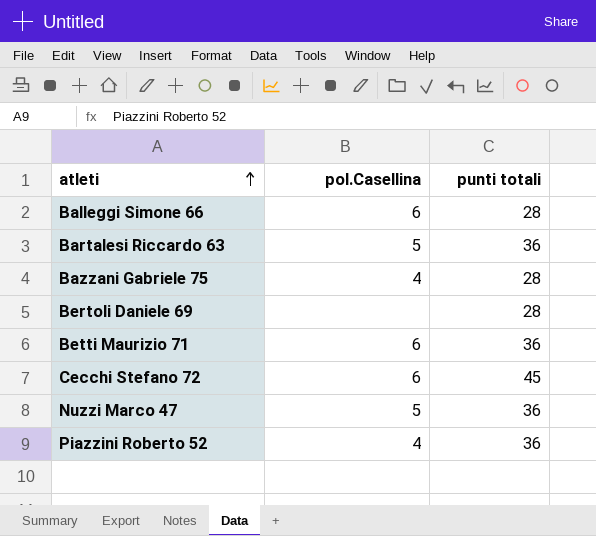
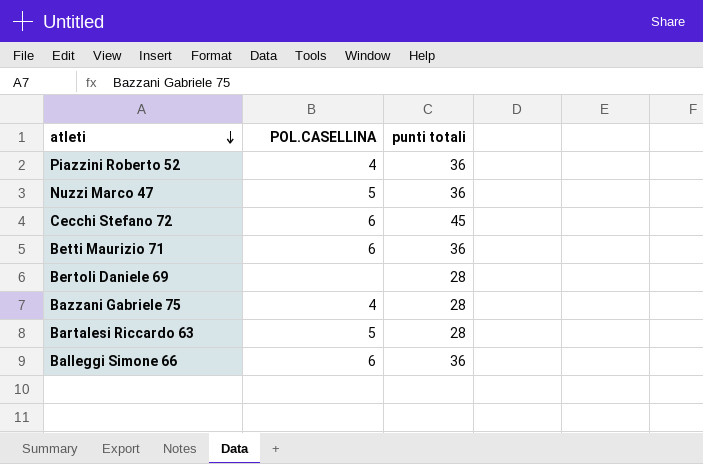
row order: atleti ascending -> atleti descending
column name: pol.Casellina -> POL.CASELLINA
Bartalesi Riccardo 63 | punti totali: 36 -> 28
Balleggi Simone 66 | punti totali: 28 -> 36

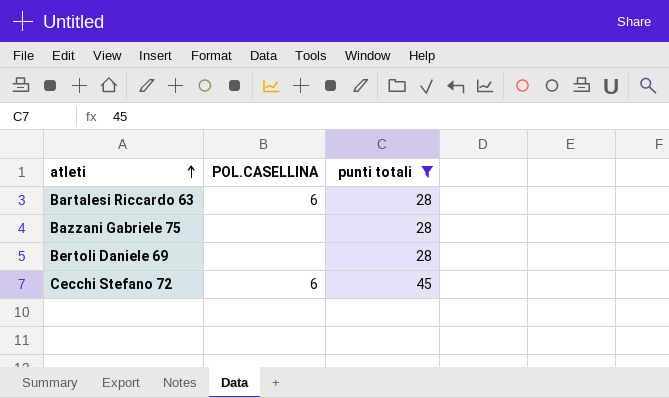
filter: none -> punti totali != 36
row order: atleti descending -> atleti ascending
Bartalesi Riccardo 63 | POL.CASELLINA: 5 -> 6
Bazzani Gabriele 75 | POL.CASELLINA: 4 -> none

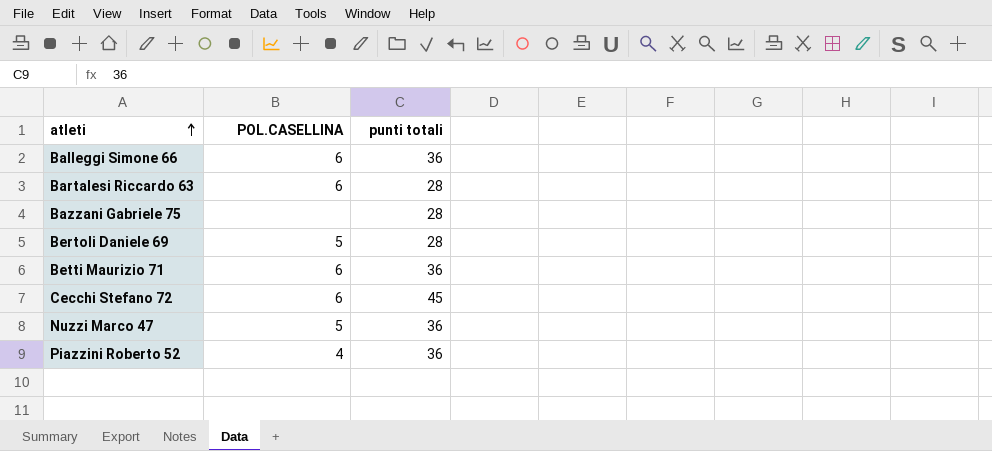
filter: punti totali != 36 -> none
Bertoli Daniele 69 | POL.CASELLINA: none -> 5

